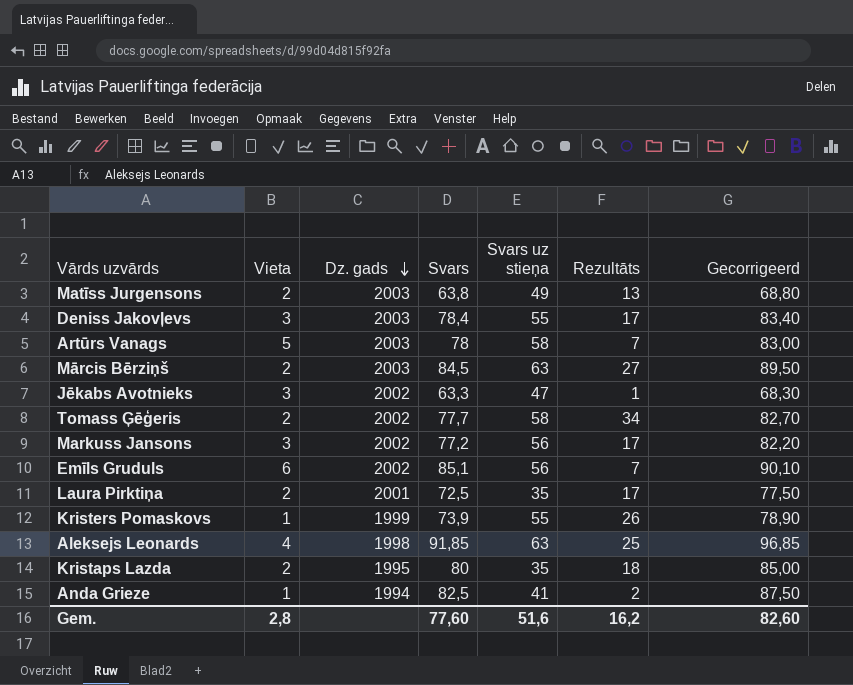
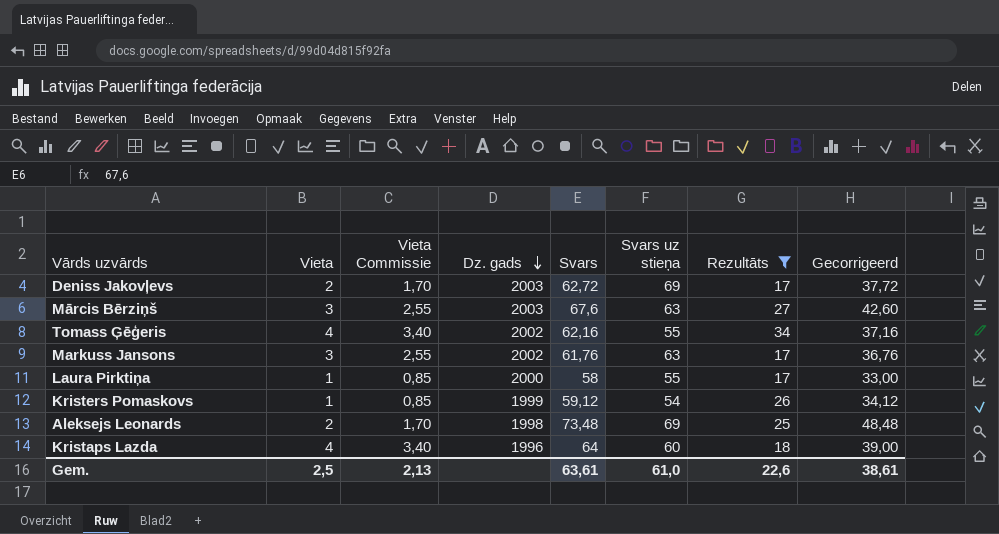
filter: none -> Rezultāts >= 17
column Vieta Commissie | formula: none -> [Vieta] * 0,85
column Gecorrigeerd | formula: [Svars] + 5 -> [Svars] - 25
Deniss Jakovļevs | Vieta: 3 -> 2
Deniss Jakovļevs | Svars: 78,4 -> 62,72
Deniss Jakovļevs | Svars uz stieņa: 55 -> 69
Mārcis Bērziņš | Vieta: 2 -> 3
Mārcis Bērziņš | Svars: 84,5 -> 67,6
Tomass Ģēģeris | Vieta: 2 -> 4
Tomass Ģēģeris | Svars: 77,7 -> 62,16
Tomass Ģēģeris | Svars uz stieņa: 58 -> 55
Markuss Jansons | Svars: 77,2 -> 61,76
Markuss Jansons | Svars uz stieņa: 56 -> 63
Laura Pirktiņa | Vieta: 2 -> 1
Laura Pirktiņa | Dz. gads: 2001 -> 2000
Laura Pirktiņa | Svars: 72,5 -> 58
Laura Pirktiņa | Svars uz stieņa: 35 -> 55
Kristers Pomaskovs | Svars: 73,9 -> 59,12
Kristers Pomaskovs | Svars uz stieņa: 55 -> 54
Aleksejs Leonards | Vieta: 4 -> 2
Aleksejs Leonards | Svars: 91,85 -> 73,48
Aleksejs Leonards | Svars uz stieņa: 63 -> 69
Kristaps Lazda | Vieta: 2 -> 4
Kristaps Lazda | Dz. gads: 1995 -> 1996
Kristaps Lazda | Svars: 80 -> 64
Kristaps Lazda | Svars uz stieņa: 35 -> 60
Gem. | Vieta: 2,8 -> 2,5
Gem. | Svars: 77,60 -> 63,61
Gem. | Svars uz stieņa: 51,6 -> 61,0
Gem. | Rezultāts: 16,2 -> 22,6
Gem. | Gecorrigeerd: 82,60 -> 38,61

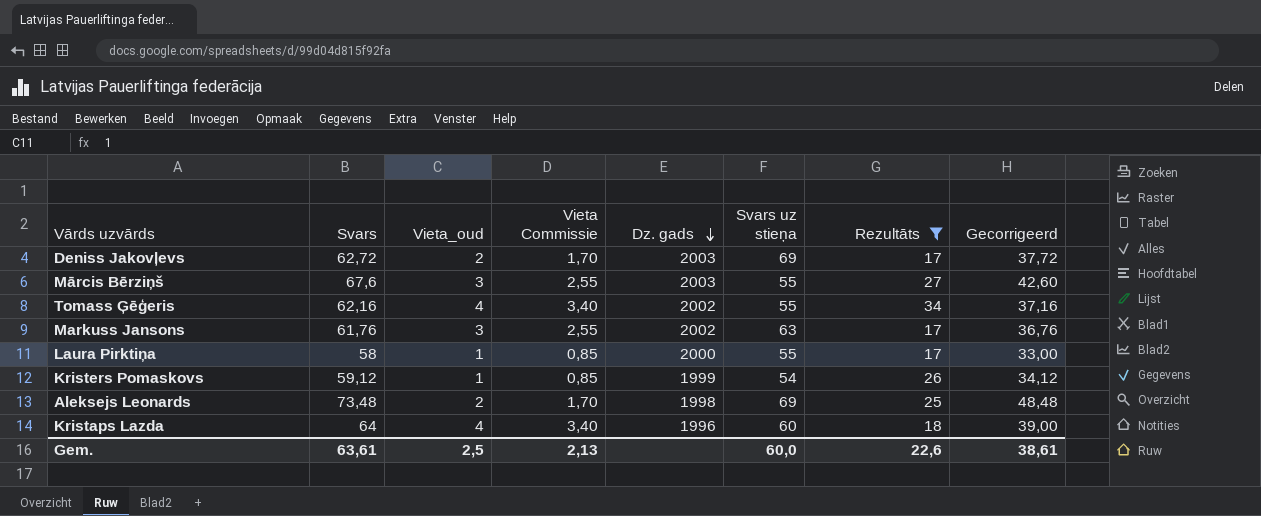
column Svars | position: 5 -> 2
column name: Vieta -> Vieta_oud
Mārcis Bērziņš | Svars uz stieņa: 63 -> 55
Gem. | Svars uz stieņa: 61,0 -> 60,0

